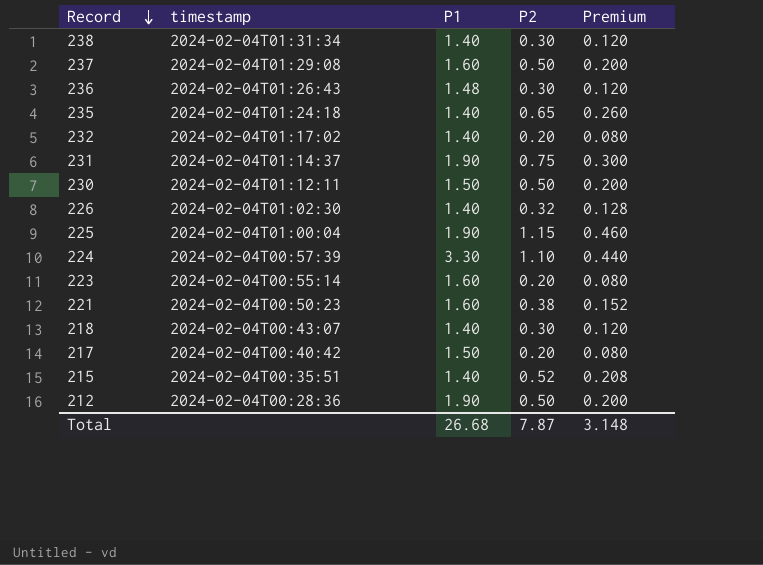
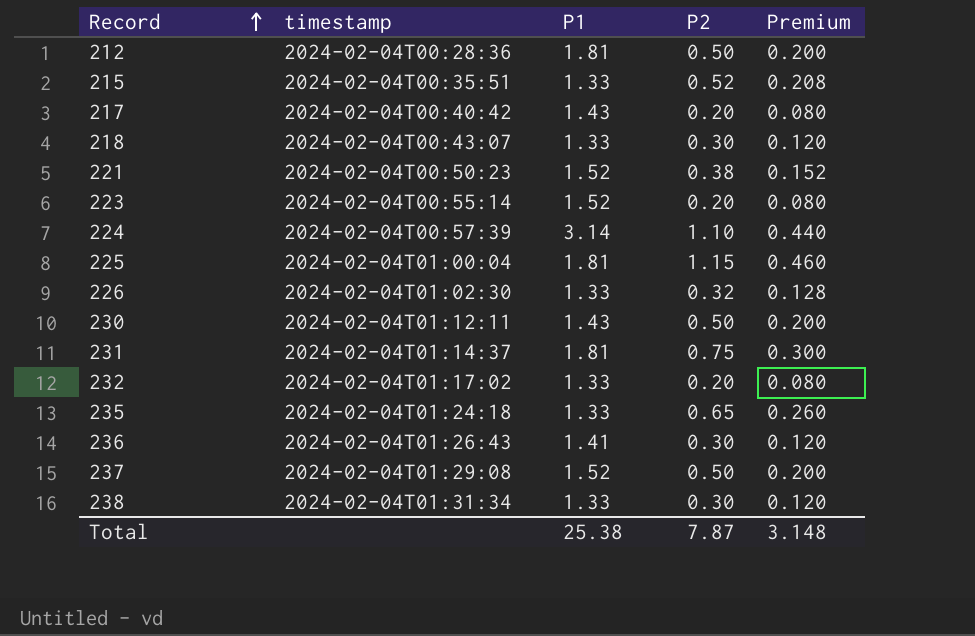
row order: Record descending -> Record ascending
212 | P1: 1.90 -> 1.81
215 | P1: 1.40 -> 1.33
217 | P1: 1.50 -> 1.43
218 | P1: 1.40 -> 1.33
221 | P1: 1.60 -> 1.52
223 | P1: 1.60 -> 1.52
224 | P1: 3.30 -> 3.14
225 | P1: 1.90 -> 1.81
226 | P1: 1.40 -> 1.33
230 | P1: 1.50 -> 1.43
231 | P1: 1.90 -> 1.81
232 | P1: 1.40 -> 1.33
235 | P1: 1.40 -> 1.33
236 | P1: 1.48 -> 1.41
237 | P1: 1.60 -> 1.52
238 | P1: 1.40 -> 1.33
Total | P1: 26.68 -> 25.38

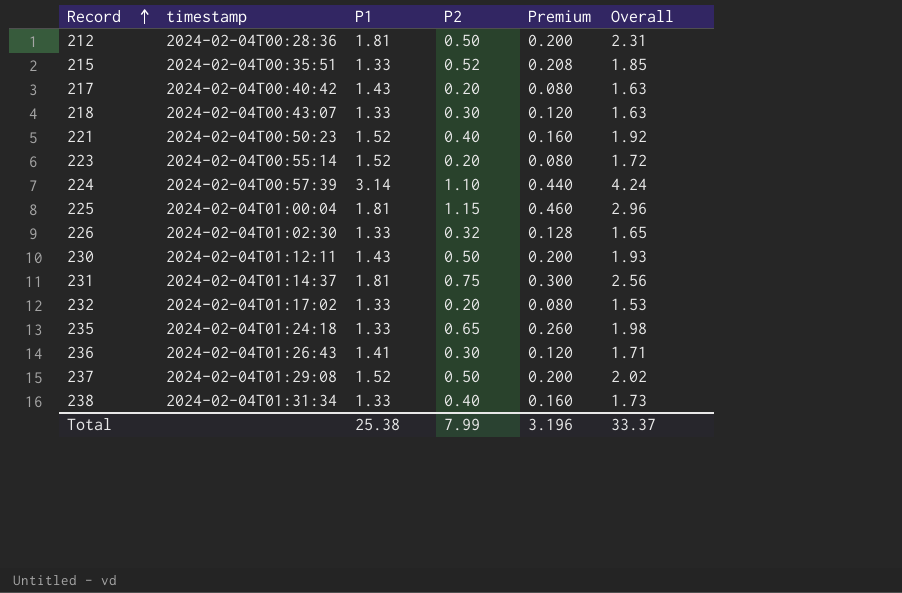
column Overall | formula: none -> [P1] + [P2]
221 | P2: 0.38 -> 0.40
221 | Premium: 0.152 -> 0.160
238 | P2: 0.30 -> 0.40
238 | Premium: 0.120 -> 0.160
Total | P2: 7.87 -> 7.99
Total | Premium: 3.148 -> 3.196

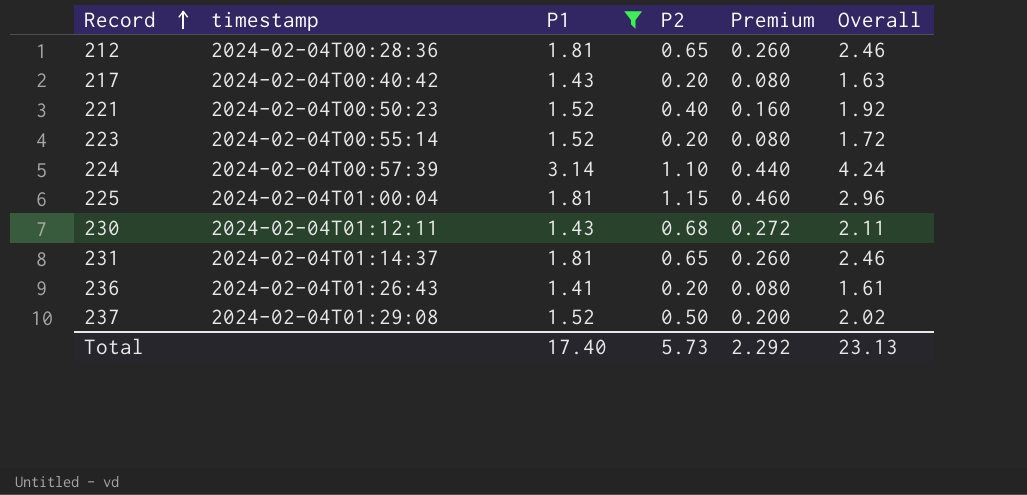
filter: none -> P1 != 1.33
212 | P2: 0.50 -> 0.65
212 | Premium: 0.200 -> 0.260
212 | Overall: 2.31 -> 2.46
230 | P2: 0.50 -> 0.68
230 | Premium: 0.200 -> 0.272
230 | Overall: 1.93 -> 2.11
231 | P2: 0.75 -> 0.65
231 | Premium: 0.300 -> 0.260
231 | Overall: 2.56 -> 2.46
236 | P2: 0.30 -> 0.20
236 | Premium: 0.120 -> 0.080
236 | Overall: 1.71 -> 1.61
Total | P1: 25.38 -> 17.40
Total | P2: 7.99 -> 5.73
Total | Premium: 3.196 -> 2.292
Total | Overall: 33.37 -> 23.13

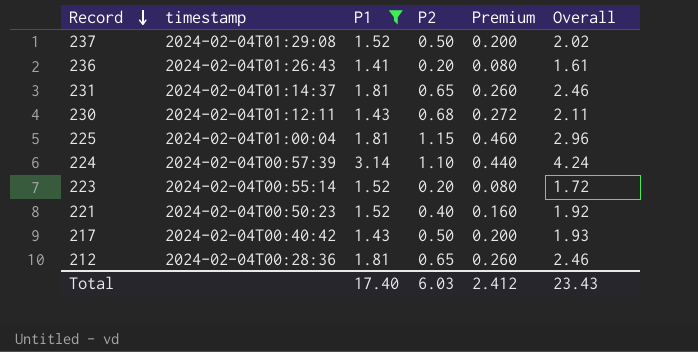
row order: Record ascending -> Record descending
217 | P2: 0.20 -> 0.50
217 | Premium: 0.080 -> 0.200
217 | Overall: 1.63 -> 1.93
Total | P2: 5.73 -> 6.03
Total | Premium: 2.292 -> 2.412
Total | Overall: 23.13 -> 23.43

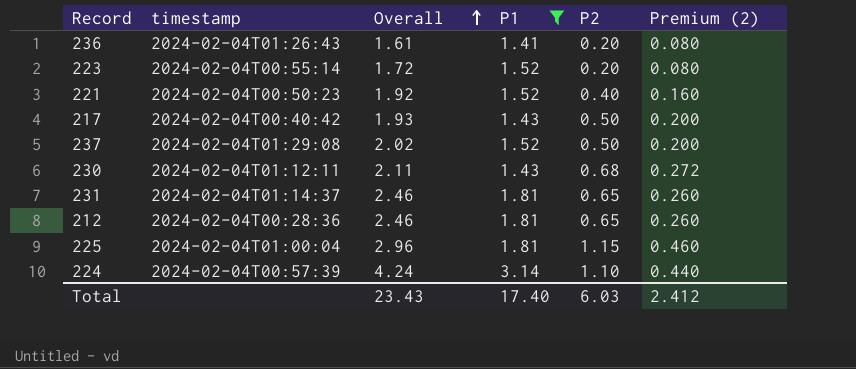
row order: Record descending -> Overall ascending
column Overall | position: 6 -> 3
column name: Premium -> Premium (2)

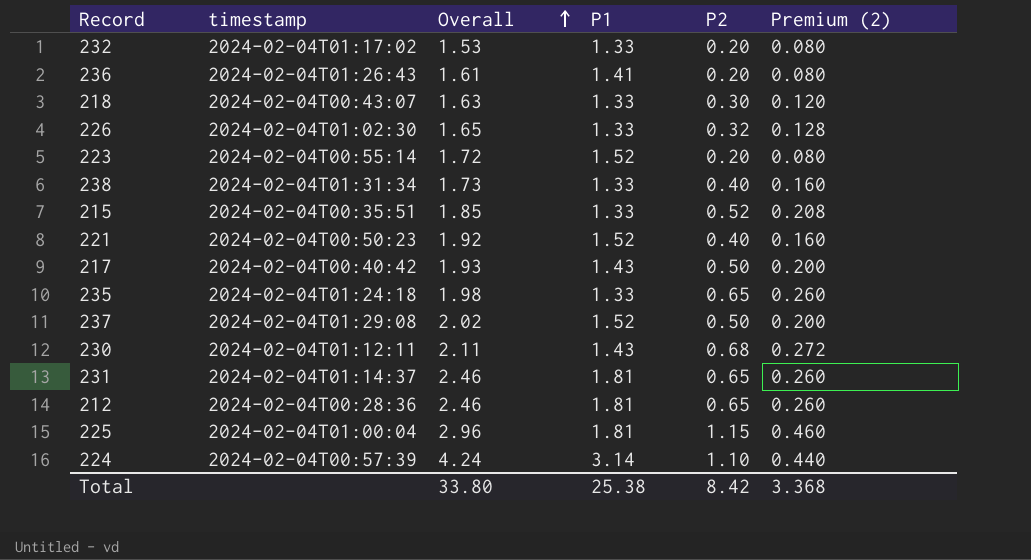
filter: P1 != 1.33 -> none
Total | Overall: 23.43 -> 33.80
Total | P1: 17.40 -> 25.38
Total | P2: 6.03 -> 8.42
Total | Premium (2): 2.412 -> 3.368

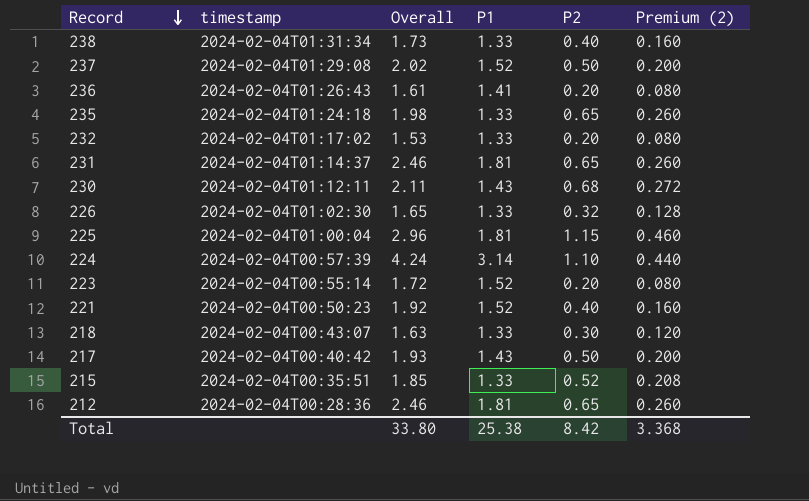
row order: Overall ascending -> Record descending

